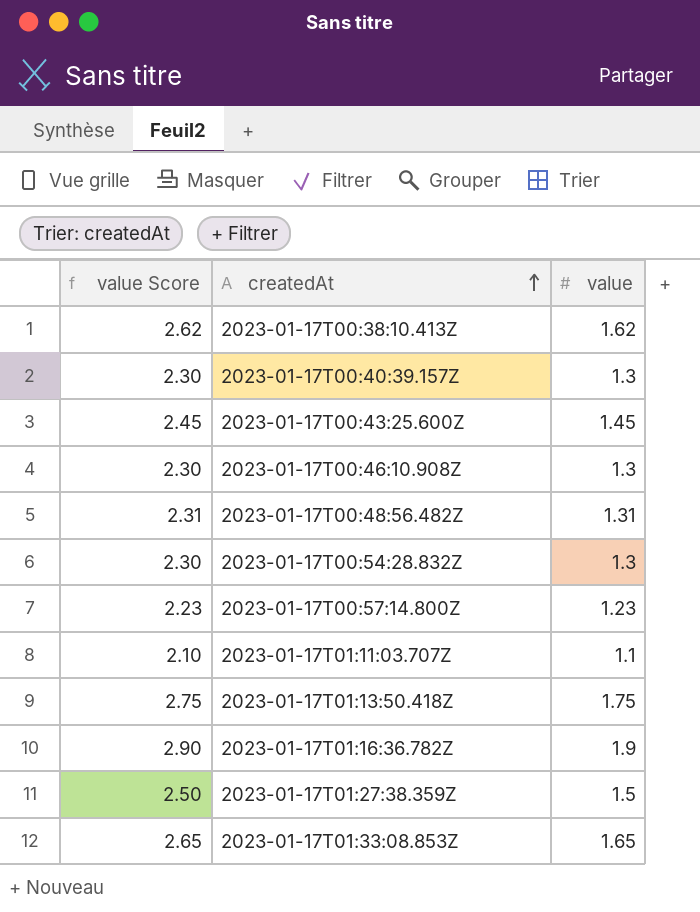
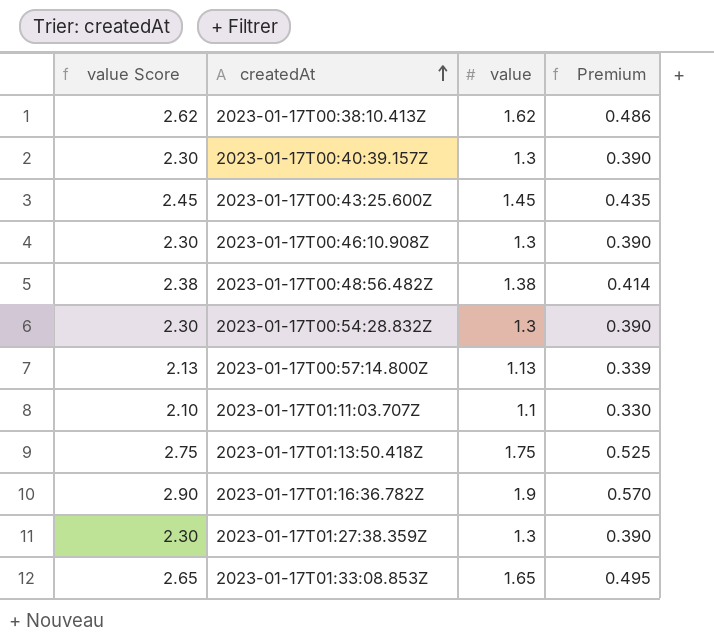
column Premium | formula: none -> [value] * 0.3
2023-01-17T00:48:56.482Z | value Score: 2.31 -> 2.38
2023-01-17T00:48:56.482Z | value: 1.31 -> 1.38
2023-01-17T00:57:14.800Z | value Score: 2.23 -> 2.13
2023-01-17T00:57:14.800Z | value: 1.23 -> 1.13
2023-01-17T01:27:38.359Z | value Score: 2.50 -> 2.30
2023-01-17T01:27:38.359Z | value: 1.5 -> 1.3

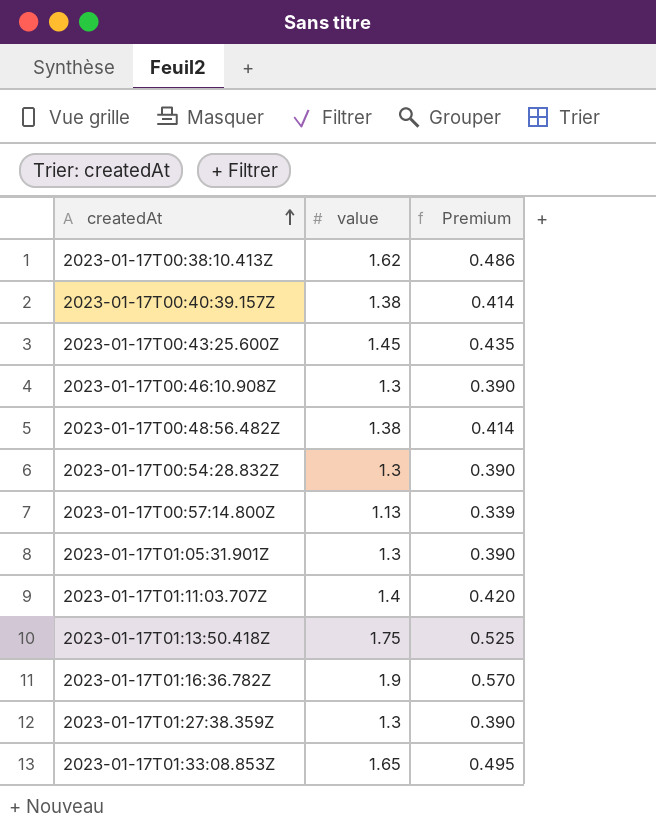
column value Score | formula: [value] + 1 -> none
2023-01-17T00:40:39.157Z | value: 1.3 -> 1.38
2023-01-17T00:40:39.157Z | Premium: 0.390 -> 0.414
row 2023-01-17T01:05:31.901Z: none -> 1.3 | 0.390
2023-01-17T01:11:03.707Z | value: 1.1 -> 1.4
2023-01-17T01:11:03.707Z | Premium: 0.330 -> 0.420

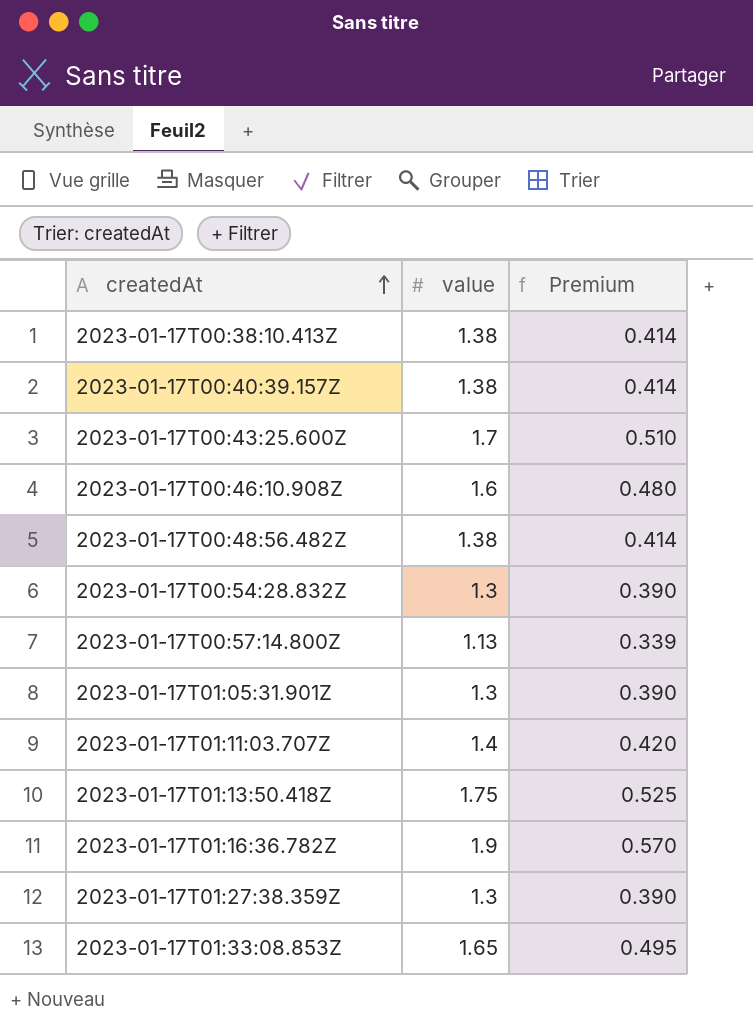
2023-01-17T00:38:10.413Z | value: 1.62 -> 1.38
2023-01-17T00:38:10.413Z | Premium: 0.486 -> 0.414
2023-01-17T00:43:25.600Z | value: 1.45 -> 1.7
2023-01-17T00:43:25.600Z | Premium: 0.435 -> 0.510
2023-01-17T00:46:10.908Z | value: 1.3 -> 1.6
2023-01-17T00:46:10.908Z | Premium: 0.390 -> 0.480

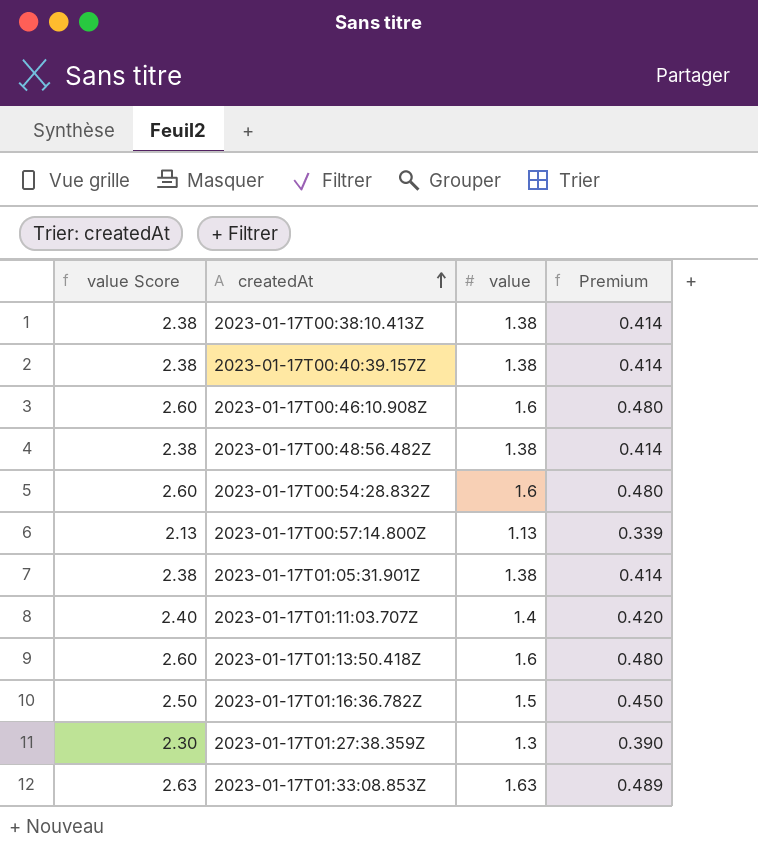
column value Score | formula: none -> [value] + 1
row 2023-01-17T00:43:25.600Z: 1.7 | 0.510 -> none
2023-01-17T00:54:28.832Z | value: 1.3 -> 1.6
2023-01-17T00:54:28.832Z | Premium: 0.390 -> 0.480
2023-01-17T01:05:31.901Z | value: 1.3 -> 1.38
2023-01-17T01:05:31.901Z | Premium: 0.390 -> 0.414
2023-01-17T01:13:50.418Z | value: 1.75 -> 1.6
2023-01-17T01:13:50.418Z | Premium: 0.525 -> 0.480
2023-01-17T01:16:36.782Z | value: 1.9 -> 1.5
2023-01-17T01:16:36.782Z | Premium: 0.570 -> 0.450
2023-01-17T01:33:08.853Z | value: 1.65 -> 1.63
2023-01-17T01:33:08.853Z | Premium: 0.495 -> 0.489

